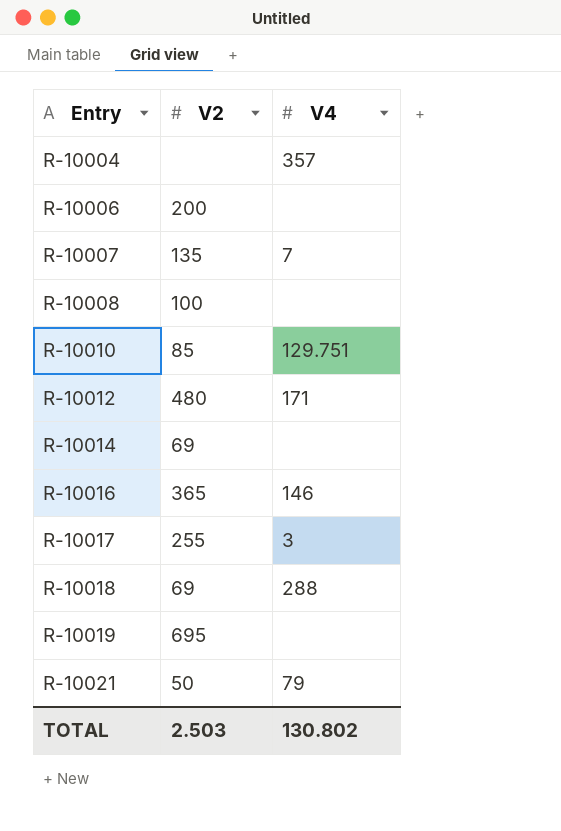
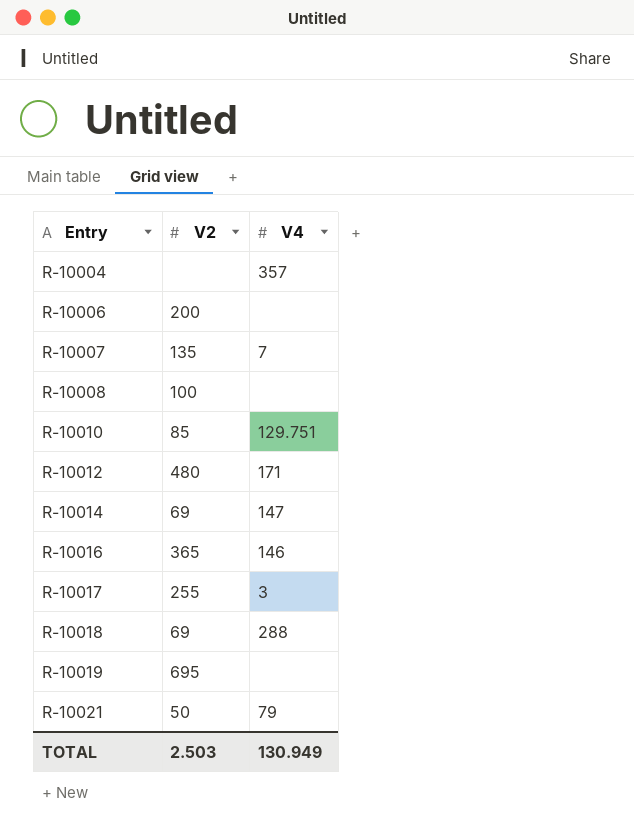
R-10014 | V4: none -> 147
TOTAL | V4: 130.802 -> 130.949

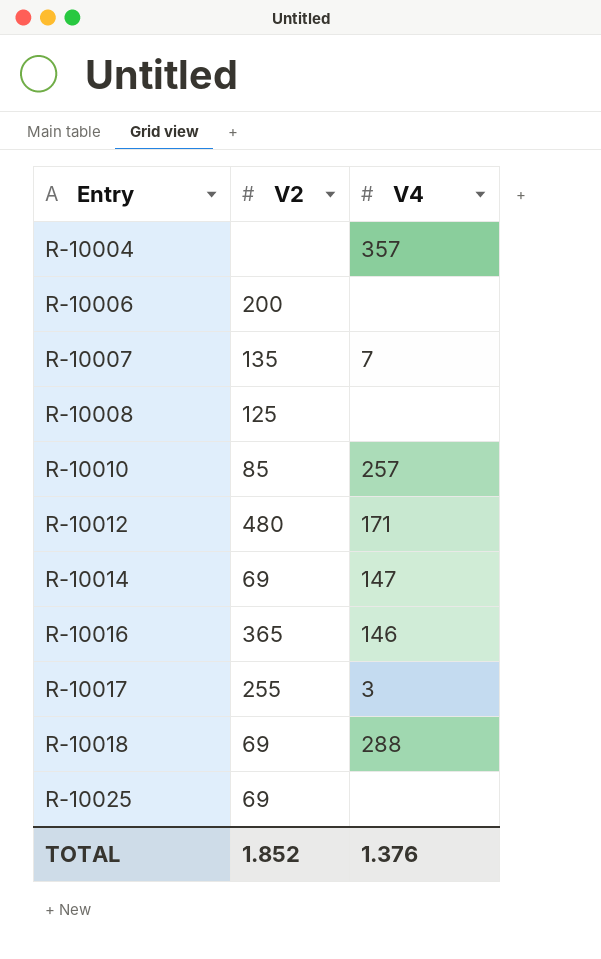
row R-10019: 695 | none -> none
row R-10021: 50 | 79 -> none
R-10008 | V2: 100 -> 125
R-10010 | V4: 129.751 -> 257
row R-10025: none -> 69 | none
TOTAL | V2: 2.503 -> 1.852
TOTAL | V4: 130.949 -> 1.376

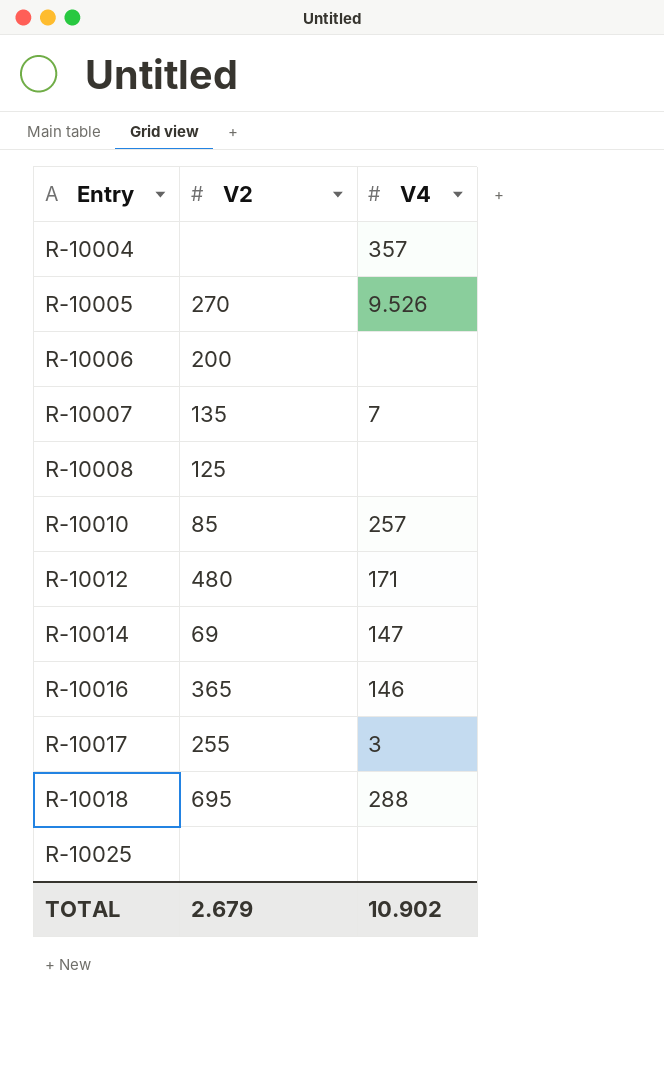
row R-10005: none -> 270 | 9.526
R-10018 | V2: 69 -> 695
R-10025 | V2: 69 -> none
TOTAL | V2: 1.852 -> 2.679
TOTAL | V4: 1.376 -> 10.902

